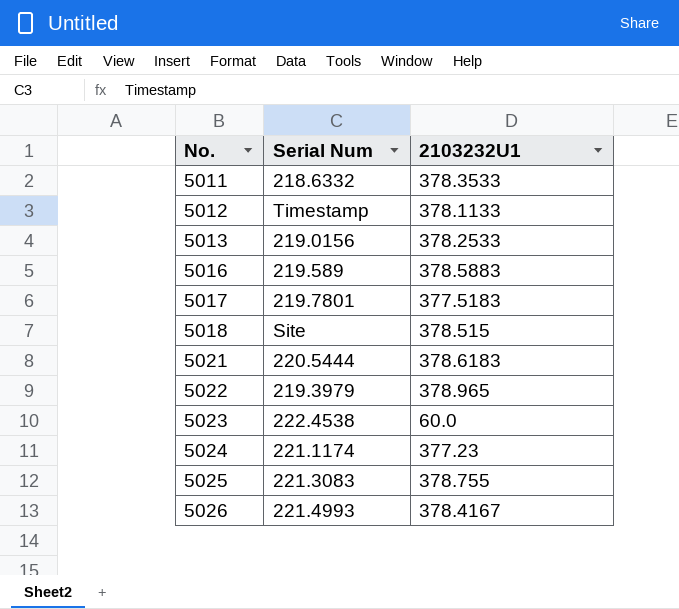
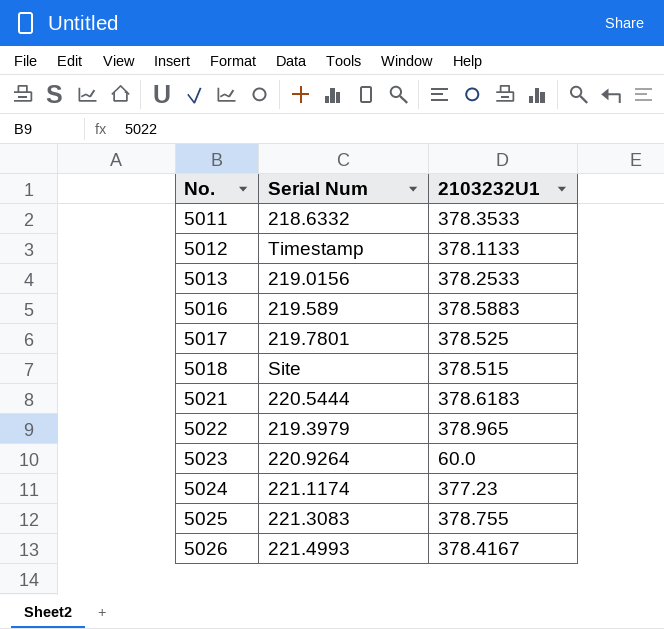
5017 | 2103232U1: 377.5183 -> 378.525
5023 | Serial Num: 222.4538 -> 220.9264

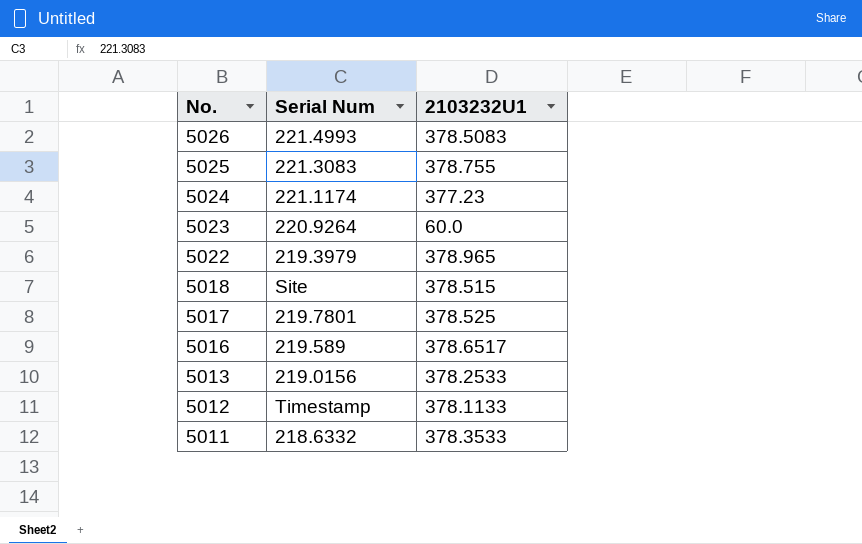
row order: No. ascending -> No. descending
row 5021: 220.5444 | 378.6183 -> none
5026 | 2103232U1: 378.4167 -> 378.5083
5016 | 2103232U1: 378.5883 -> 378.6517

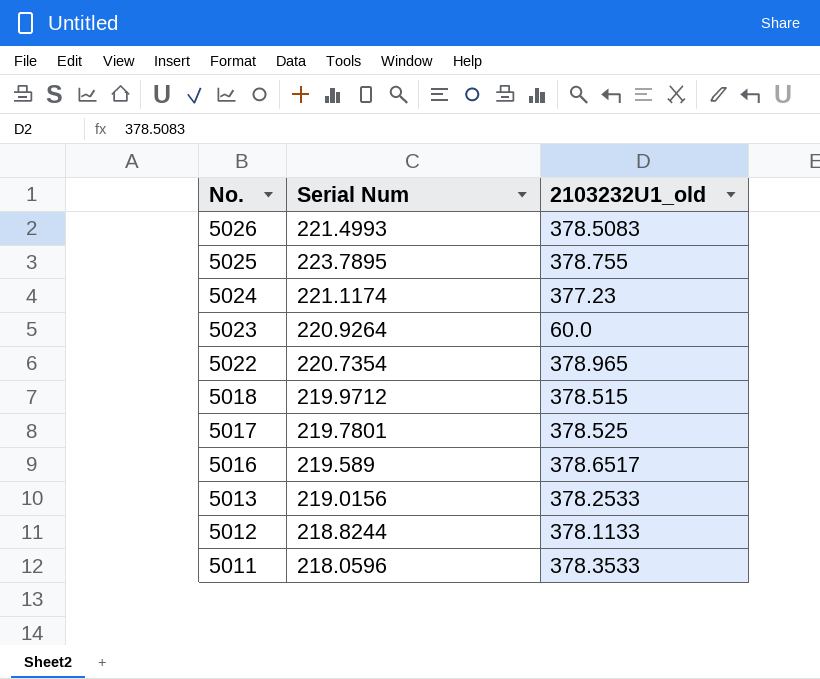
column name: 2103232U1 -> 2103232U1_old
5025 | Serial Num: 221.3083 -> 223.7895
5022 | Serial Num: 219.3979 -> 220.7354
5018 | Serial Num: Site -> 219.9712
5012 | Serial Num: Timestamp -> 218.8244
5011 | Serial Num: 218.6332 -> 218.0596

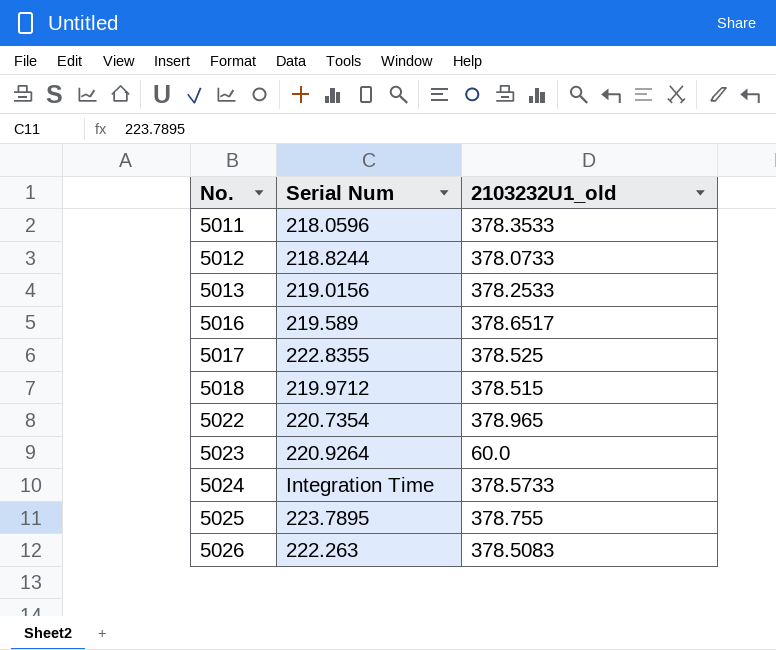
row order: No. descending -> No. ascending
5012 | 2103232U1_old: 378.1133 -> 378.0733
5017 | Serial Num: 219.7801 -> 222.8355
5024 | Serial Num: 221.1174 -> Integration Time
5024 | 2103232U1_old: 377.23 -> 378.5733
5026 | Serial Num: 221.4993 -> 222.263

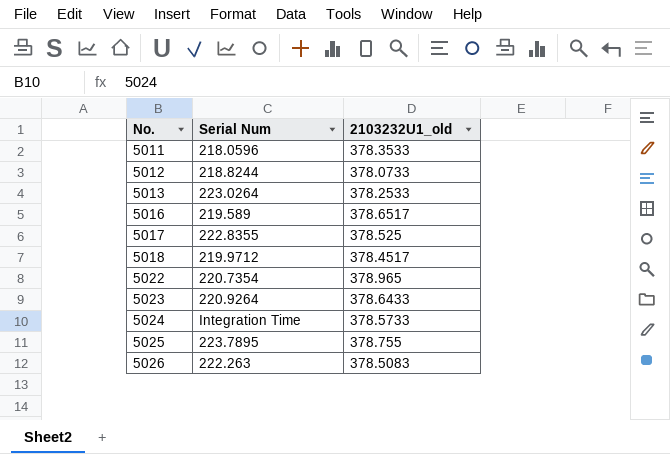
5013 | Serial Num: 219.0156 -> 223.0264
5018 | 2103232U1_old: 378.515 -> 378.4517
5023 | 2103232U1_old: 60.0 -> 378.6433

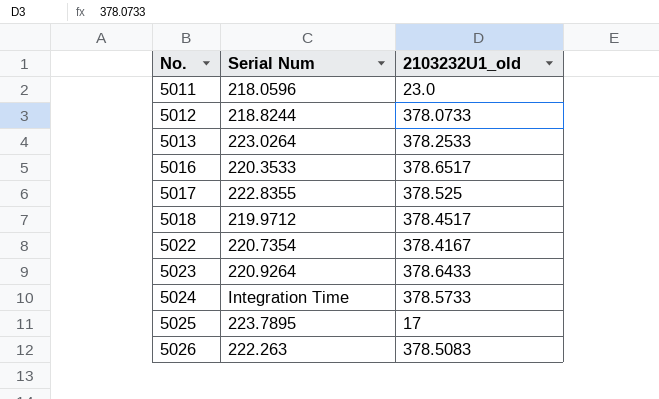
5011 | 2103232U1_old: 378.3533 -> 23.0
5016 | Serial Num: 219.589 -> 220.3533
5022 | 2103232U1_old: 378.965 -> 378.4167
5025 | 2103232U1_old: 378.755 -> 17

